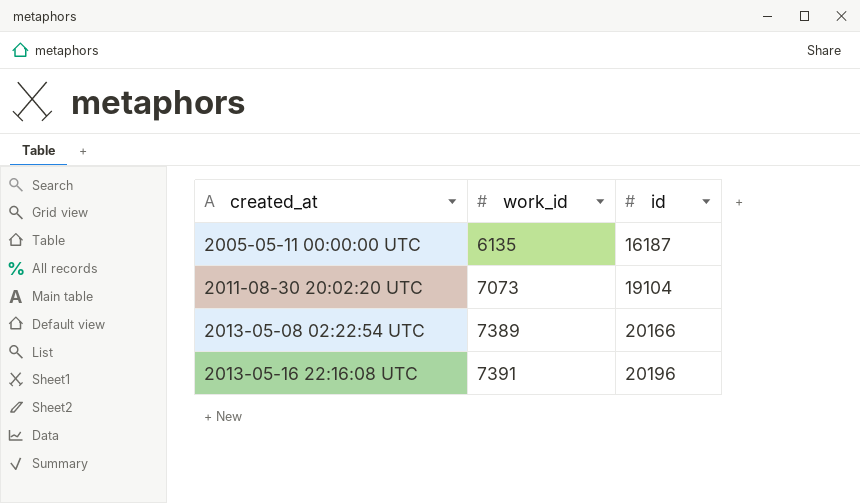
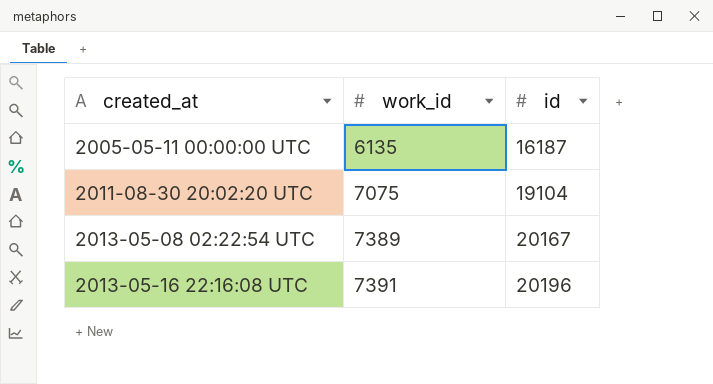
2011-08-30 20:02:20 UTC | work_id: 7073 -> 7075
2013-05-08 02:22:54 UTC | id: 20166 -> 20167

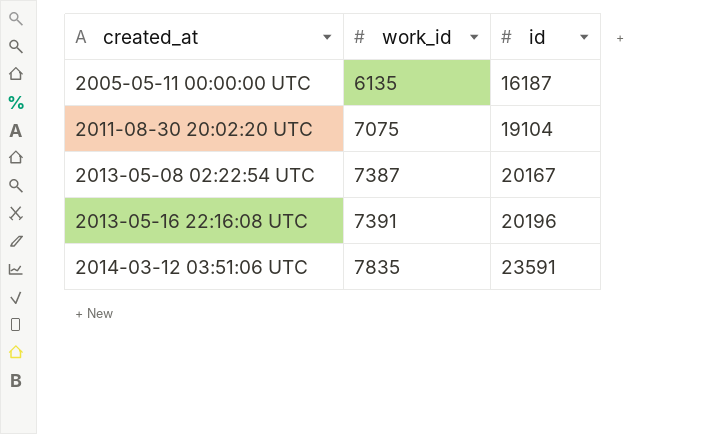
2013-05-08 02:22:54 UTC | work_id: 7389 -> 7387
row 2014-03-12 03:51:06 UTC: none -> 7835 | 23591

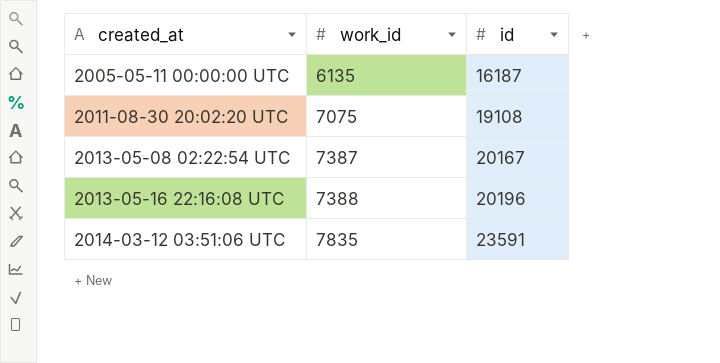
2011-08-30 20:02:20 UTC | id: 19104 -> 19108
2013-05-16 22:16:08 UTC | work_id: 7391 -> 7388

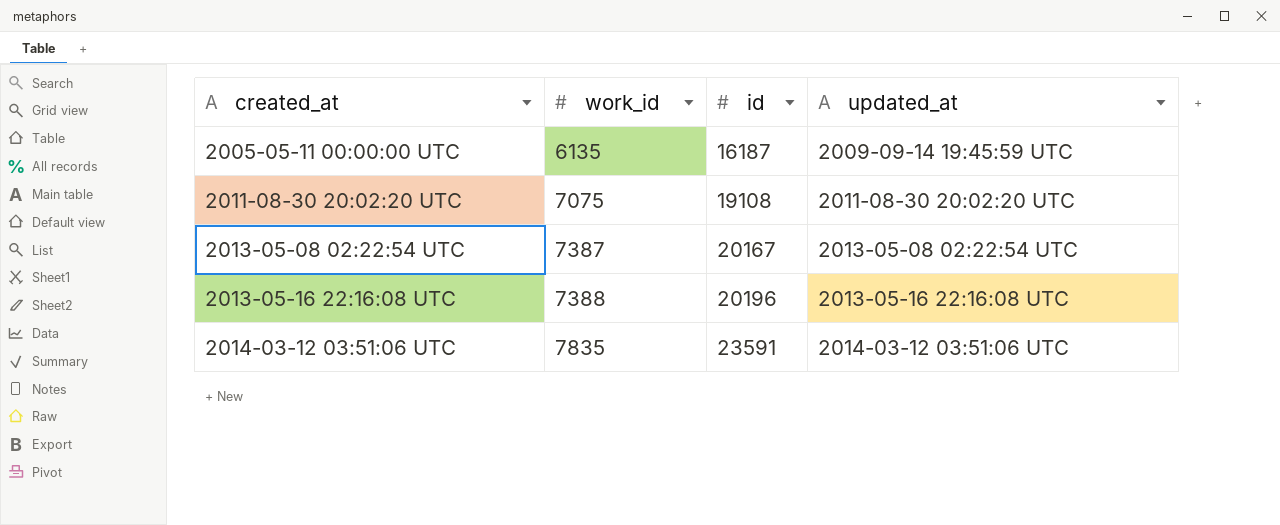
column updated_at | position: none -> 4

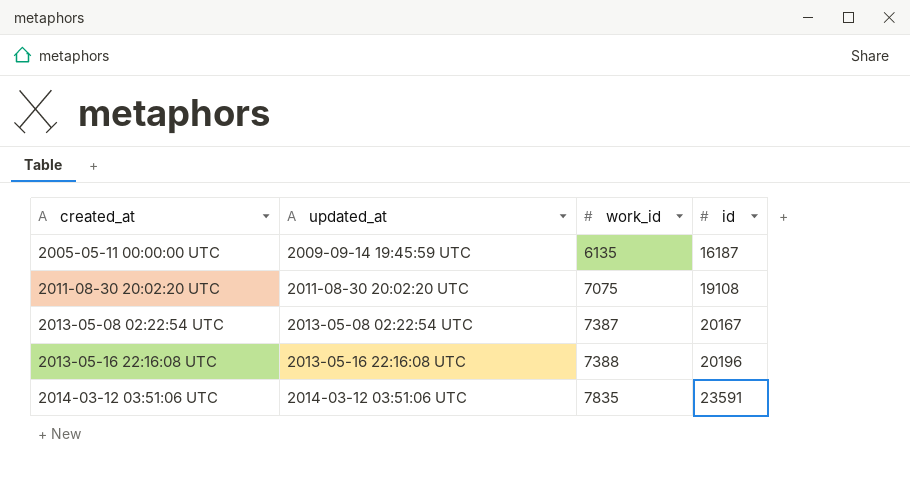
column updated_at | position: 4 -> 2

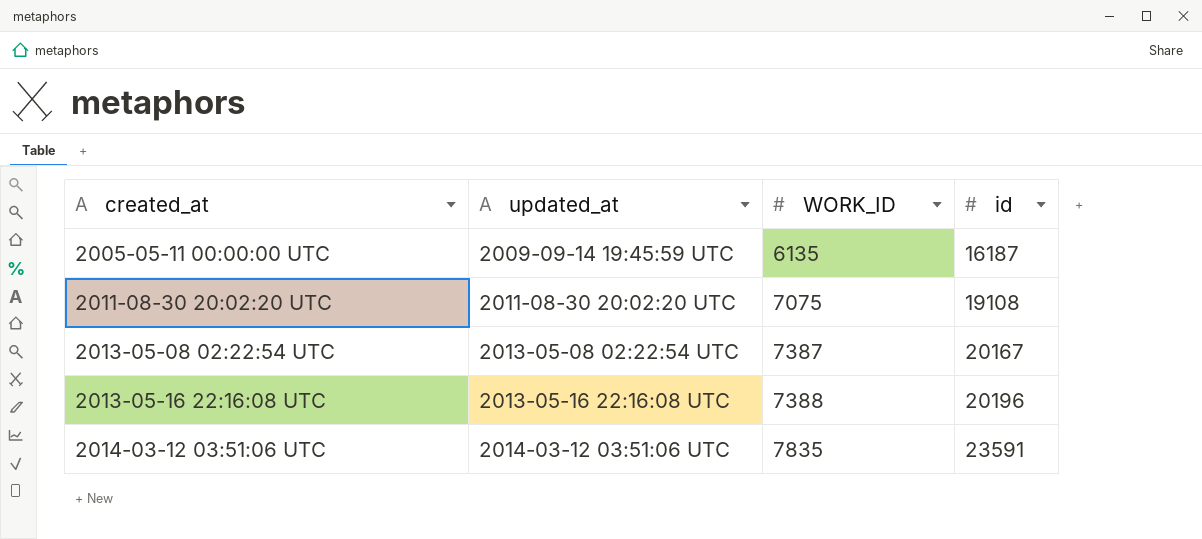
column name: work_id -> WORK_ID

